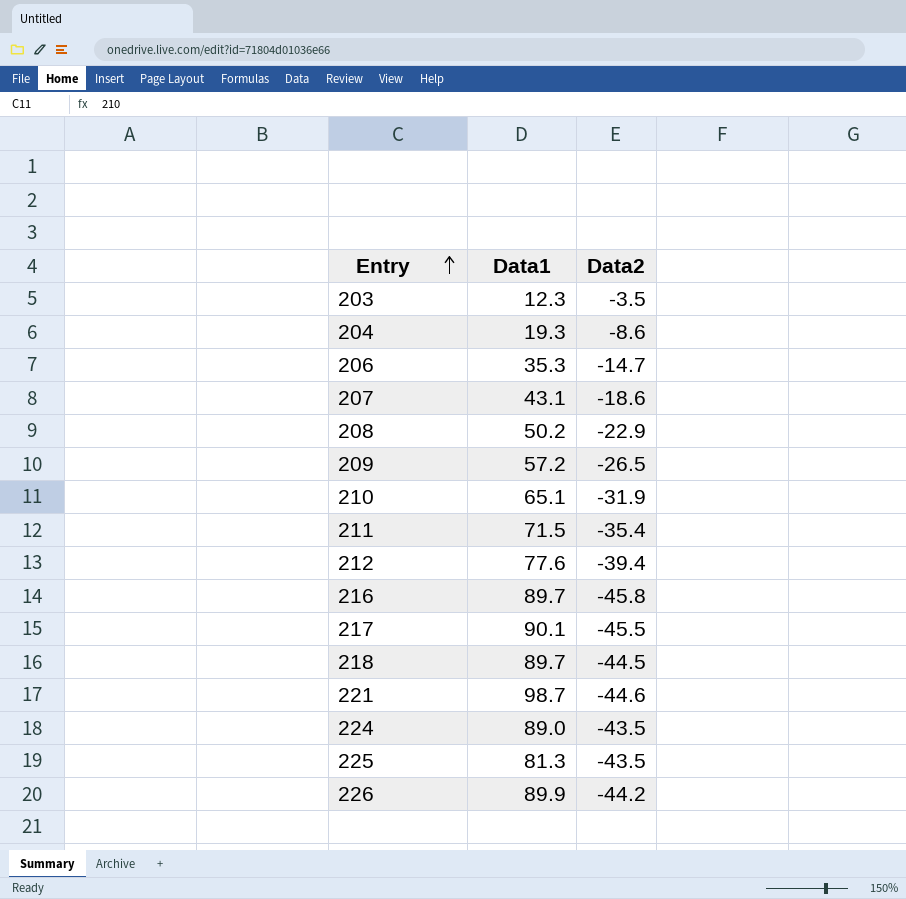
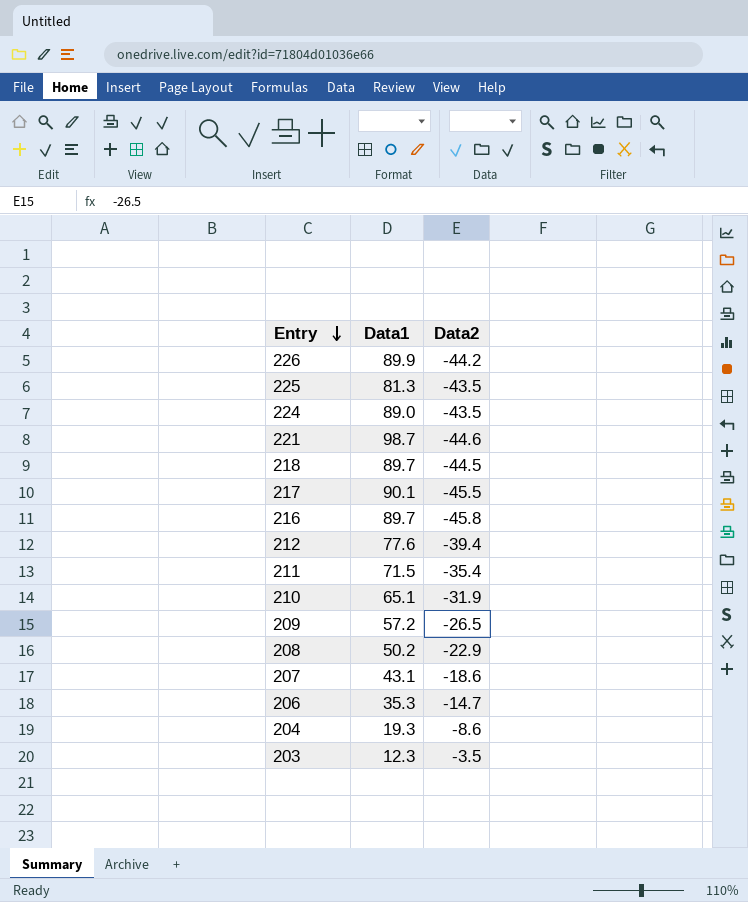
row order: Entry ascending -> Entry descending

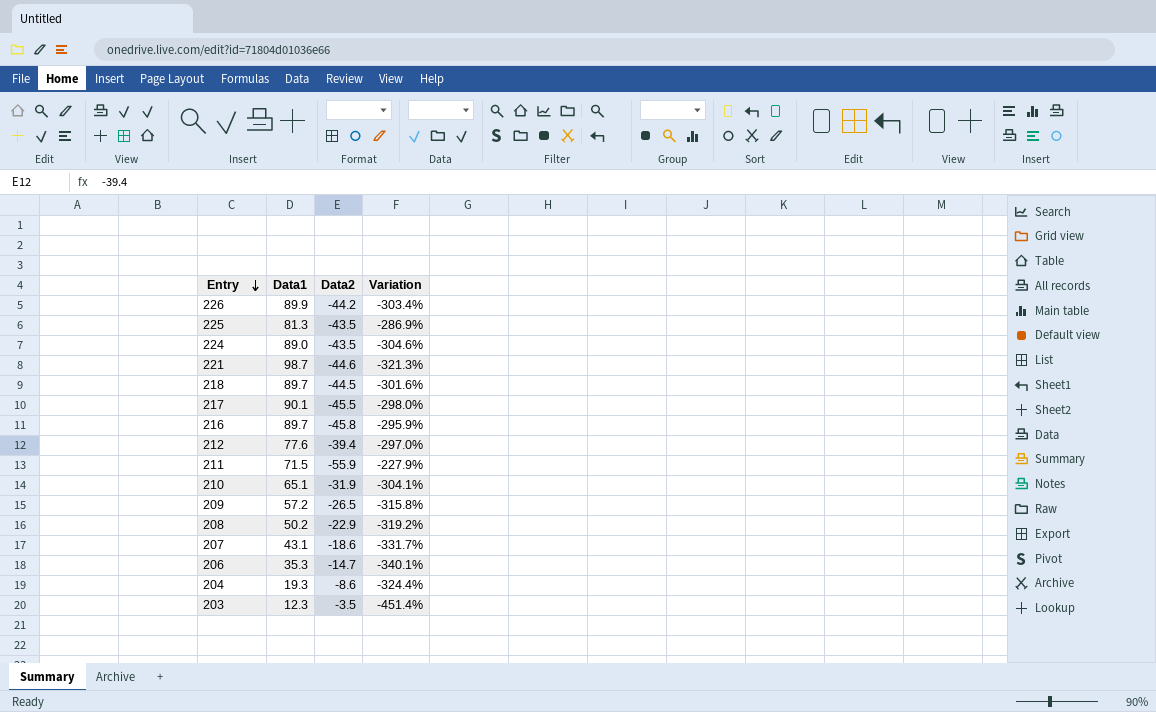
column Variation | formula: none -> ([Data1] - [Data2]) / [Data2]
211 | Data2: -35.4 -> -55.9

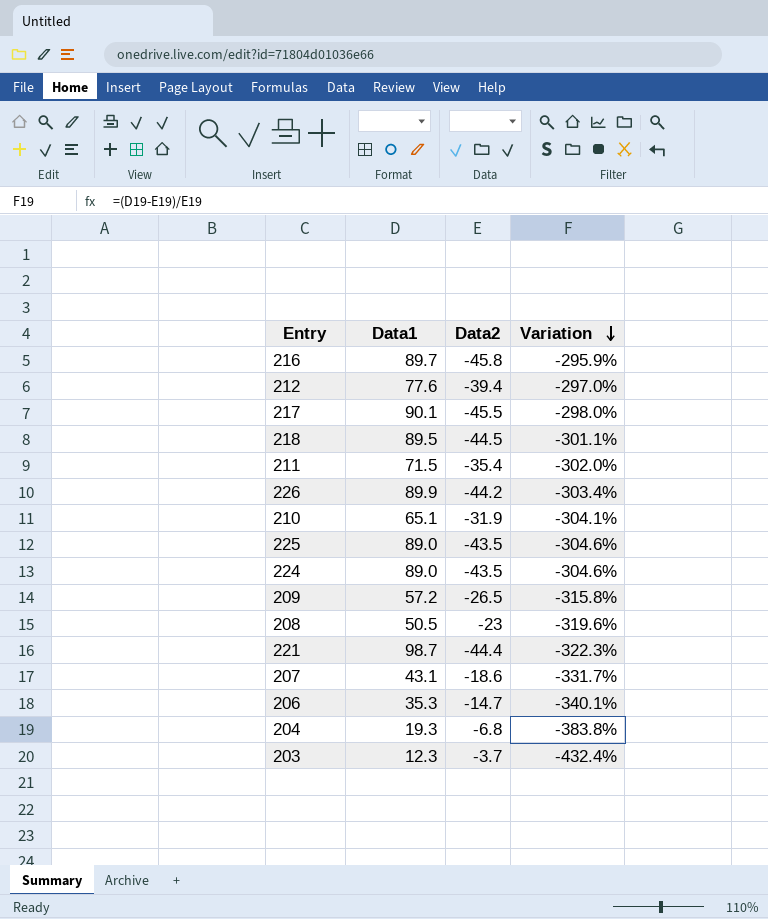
row order: Entry descending -> Variation descending
218 | Data1: 89.7 -> 89.5
218 | Variation: -301.6% -> -301.1%
211 | Data2: -55.9 -> -35.4
211 | Variation: -227.9% -> -302.0%
225 | Data1: 81.3 -> 89.0
225 | Variation: -286.9% -> -304.6%
208 | Data1: 50.2 -> 50.5
208 | Data2: -22.9 -> -23
208 | Variation: -319.2% -> -319.6%
221 | Data2: -44.6 -> -44.4
221 | Variation: -321.3% -> -322.3%
204 | Data2: -8.6 -> -6.8
204 | Variation: -324.4% -> -383.8%
203 | Data2: -3.5 -> -3.7
203 | Variation: -451.4% -> -432.4%

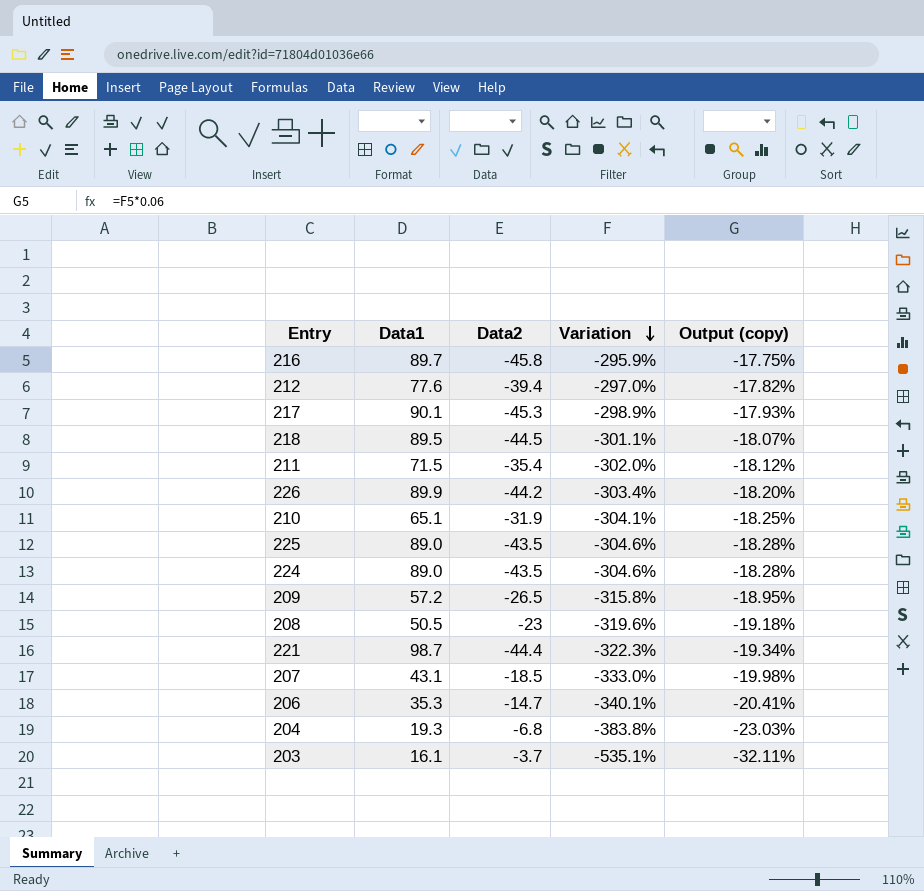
column Output (copy) | formula: none -> [Variation] * 0.06
217 | Data2: -45.5 -> -45.3
217 | Variation: -298.0% -> -298.9%
207 | Data2: -18.6 -> -18.5
207 | Variation: -331.7% -> -333.0%
203 | Data1: 12.3 -> 16.1
203 | Variation: -432.4% -> -535.1%

